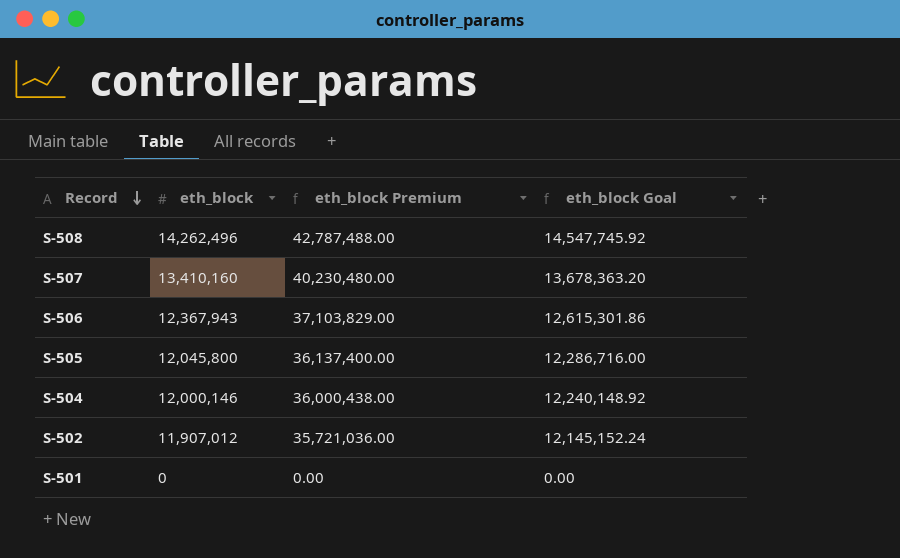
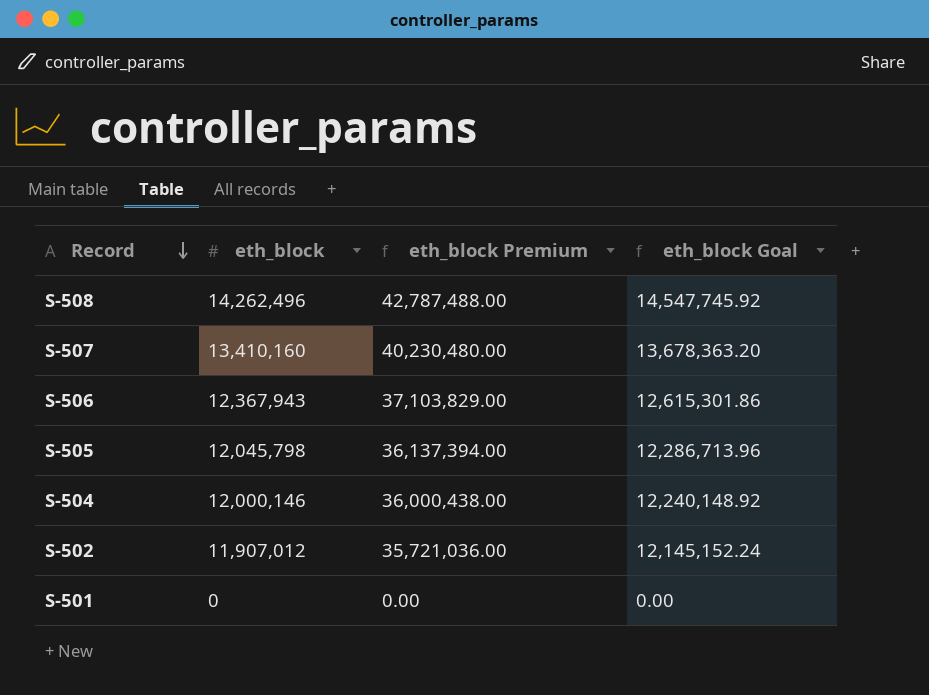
S-505 | eth_block: 12,045,800 -> 12,045,798
S-505 | eth_block Premium: 36,137,400.00 -> 36,137,394.00
S-505 | eth_block Goal: 12,286,716.00 -> 12,286,713.96

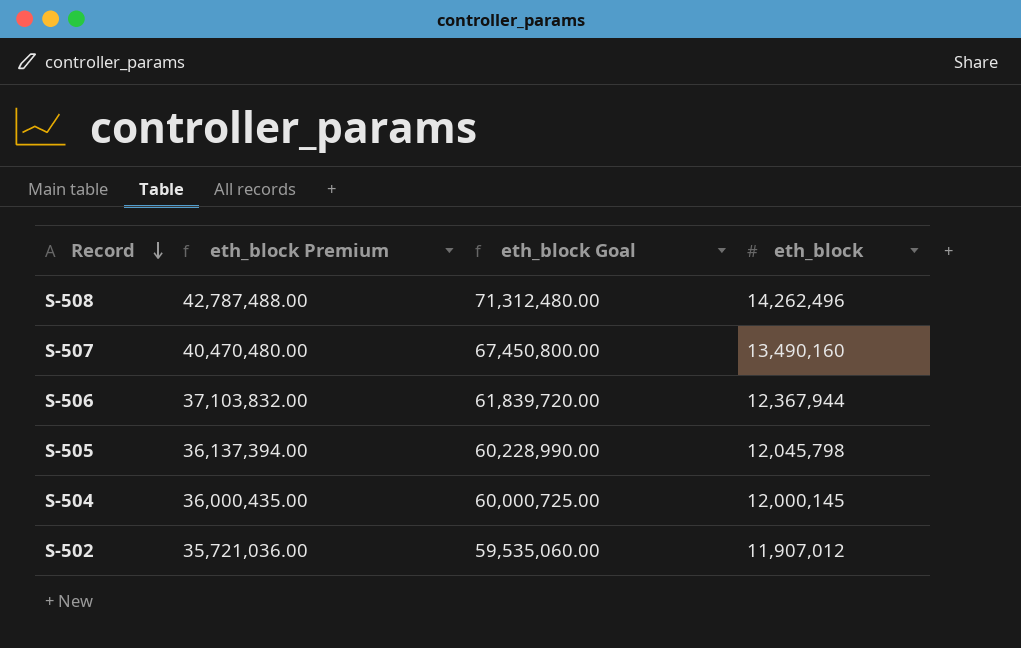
column eth_block Goal | formula: [eth_block] * 1.02 -> [eth_block] * 5
column eth_block | position: 2 -> 4
row S-501: 0 | 0.00 | 0.00 -> none
S-507 | eth_block Premium: 40,230,480.00 -> 40,470,480.00
S-507 | eth_block: 13,410,160 -> 13,490,160
S-506 | eth_block Premium: 37,103,829.00 -> 37,103,832.00
S-506 | eth_block: 12,367,943 -> 12,367,944
S-504 | eth_block Premium: 36,000,438.00 -> 36,000,435.00
S-504 | eth_block: 12,000,146 -> 12,000,145

